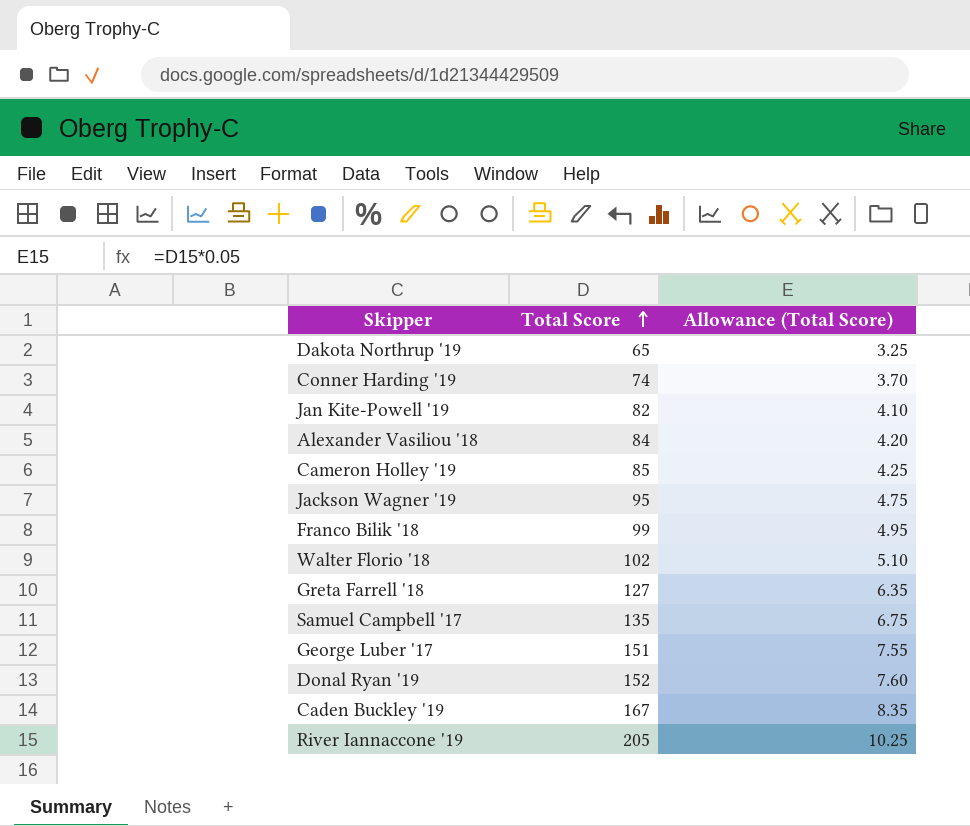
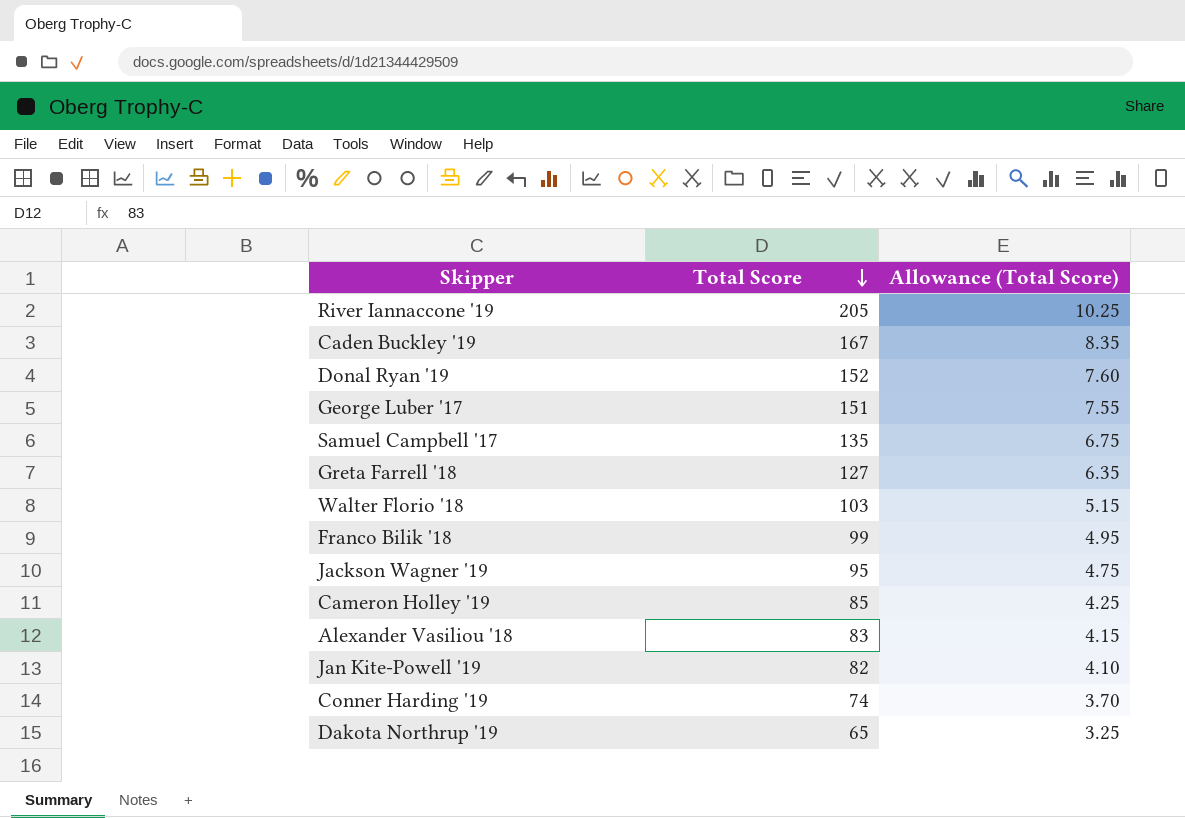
row order: Total Score ascending -> Total Score descending
Walter Florio '18 | Total Score: 102 -> 103
Walter Florio '18 | Allowance (Total Score): 5.10 -> 5.15
Alexander Vasiliou '18 | Total Score: 84 -> 83
Alexander Vasiliou '18 | Allowance (Total Score): 4.20 -> 4.15

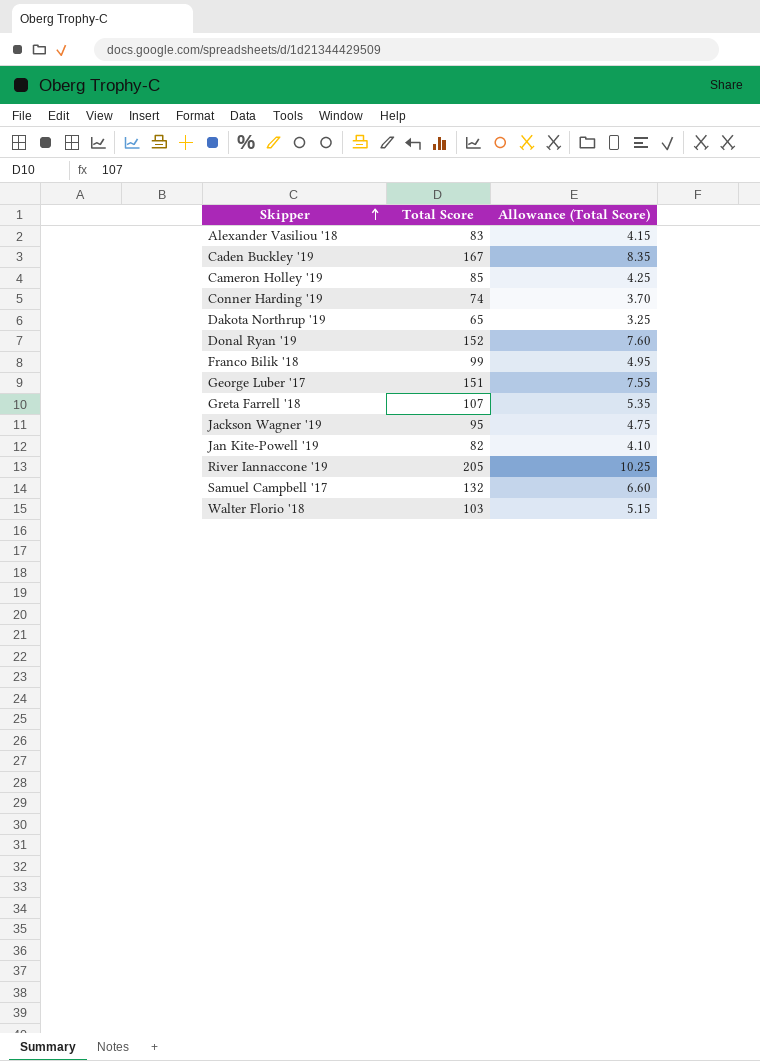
row order: Total Score descending -> Skipper ascending
Greta Farrell '18 | Total Score: 127 -> 107
Greta Farrell '18 | Allowance (Total Score): 6.35 -> 5.35
Samuel Campbell '17 | Total Score: 135 -> 132
Samuel Campbell '17 | Allowance (Total Score): 6.75 -> 6.60

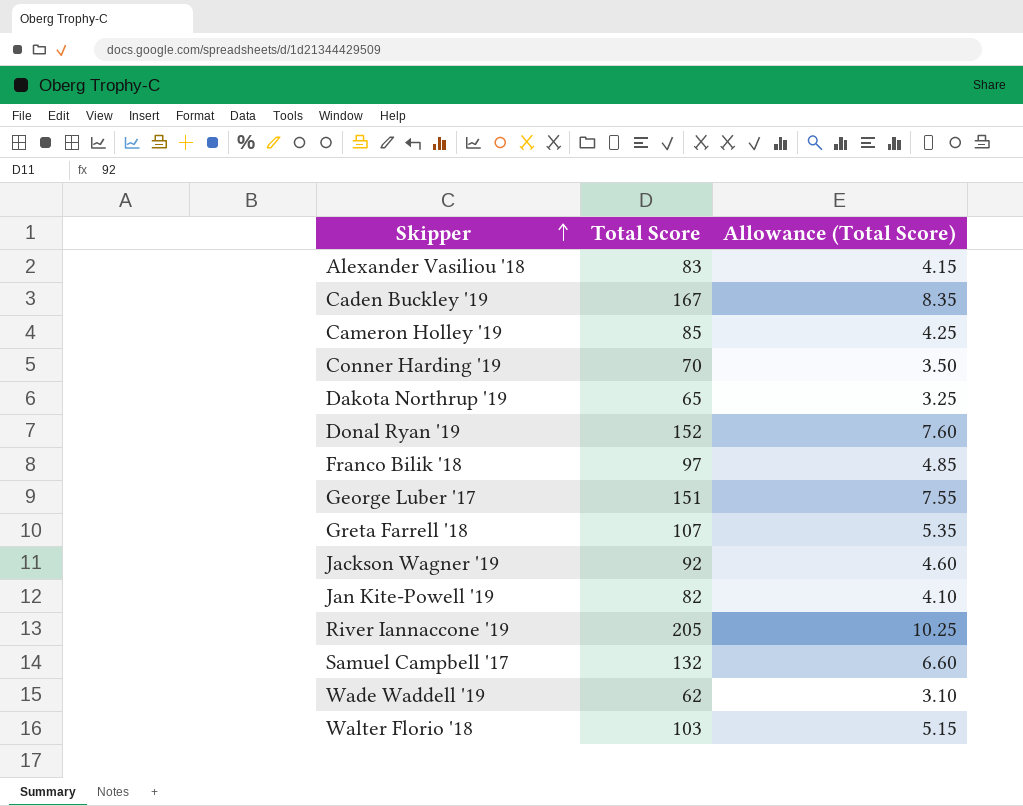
Conner Harding '19 | Total Score: 74 -> 70
Conner Harding '19 | Allowance (Total Score): 3.70 -> 3.50
Franco Bilik '18 | Total Score: 99 -> 97
Franco Bilik '18 | Allowance (Total Score): 4.95 -> 4.85
Jackson Wagner '19 | Total Score: 95 -> 92
Jackson Wagner '19 | Allowance (Total Score): 4.75 -> 4.60
row Wade Waddell '19: none -> 62 | 3.10

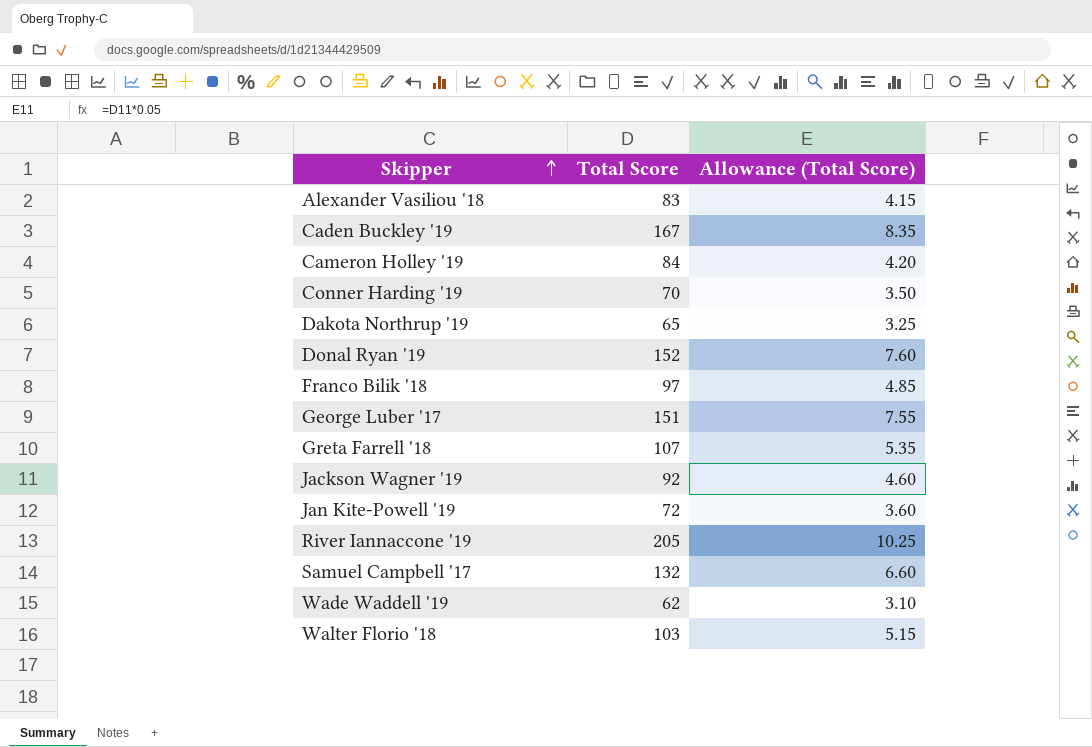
Cameron Holley '19 | Total Score: 85 -> 84
Cameron Holley '19 | Allowance (Total Score): 4.25 -> 4.20
Jan Kite-Powell '19 | Total Score: 82 -> 72
Jan Kite-Powell '19 | Allowance (Total Score): 4.10 -> 3.60

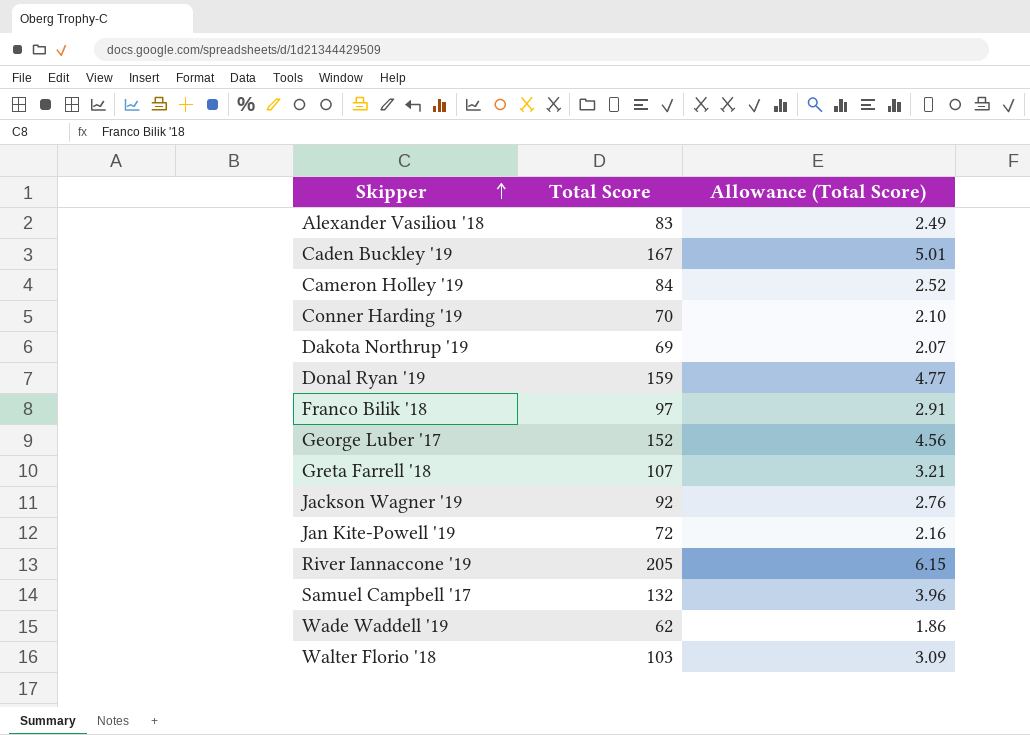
column Allowance (Total Score) | formula: [Total Score] * 0.05 -> [Total Score] * 0.03
Dakota Northrup '19 | Total Score: 65 -> 69
Donal Ryan '19 | Total Score: 152 -> 159
George Luber '17 | Total Score: 151 -> 152

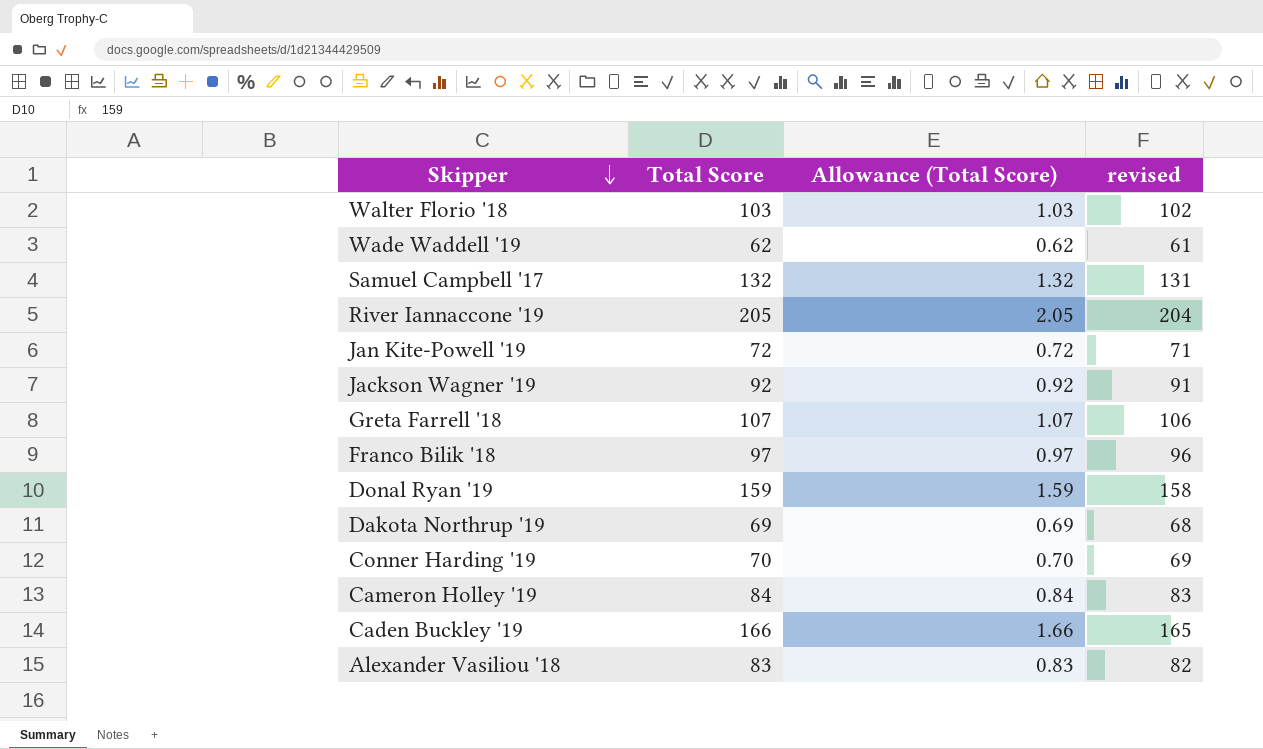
row order: Skipper ascending -> Skipper descending
column Allowance (Total Score) | formula: [Total Score] * 0.03 -> [Total Score] * 0.01
column revised | formula: none -> [Total Score] - 1
row George Luber '17: 152 | 4.56 -> none
Caden Buckley '19 | Total Score: 167 -> 166

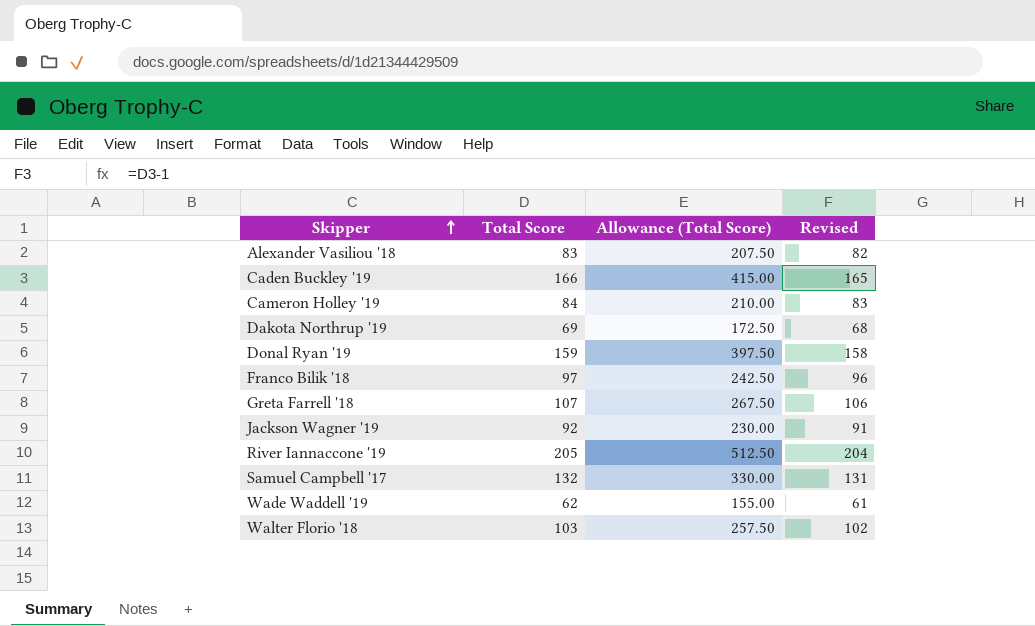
row order: Skipper descending -> Skipper ascending
column Allowance (Total Score) | formula: [Total Score] * 0.01 -> [Total Score] * 2.5
column name: revised -> Revised
row Jan Kite-Powell '19: 72 | 0.72 | 71 -> none
row Conner Harding '19: 70 | 0.70 | 69 -> none

